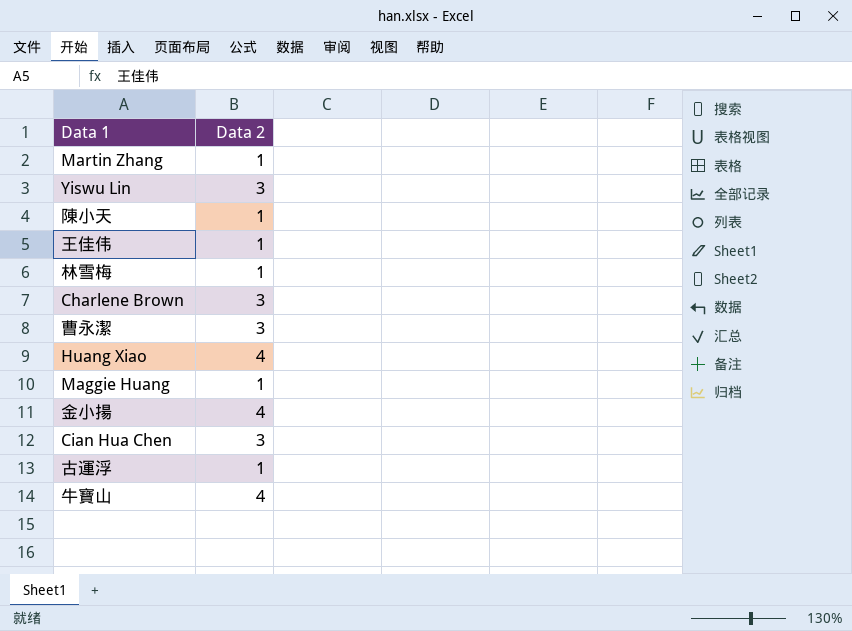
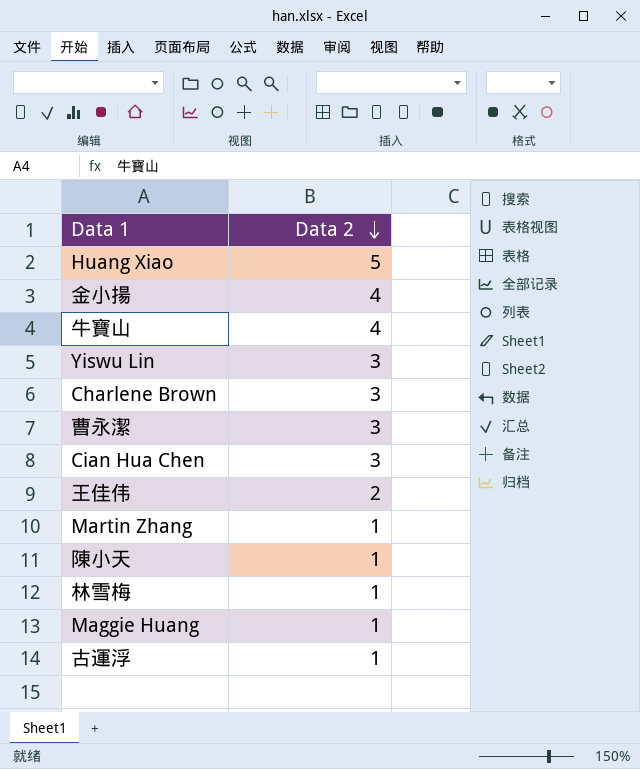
row order: none -> Data 2 descending
Huang Xiao | Data 2: 4 -> 5
王佳伟 | Data 2: 1 -> 2

